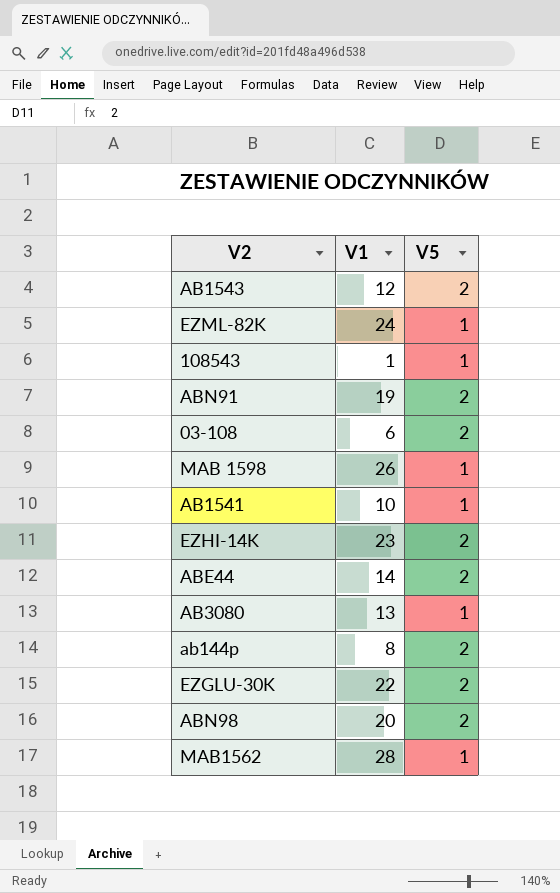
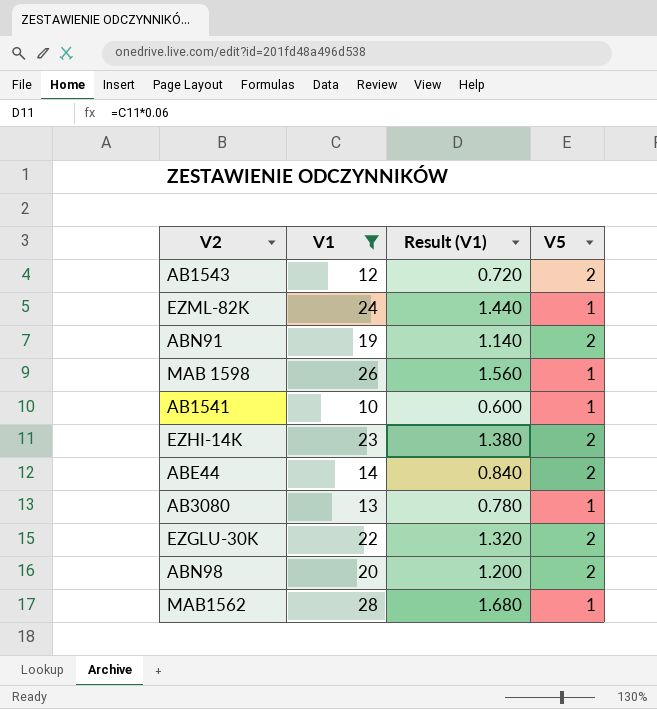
filter: none -> V1 >= 10
column Result (V1) | formula: none -> [V1] * 0.06

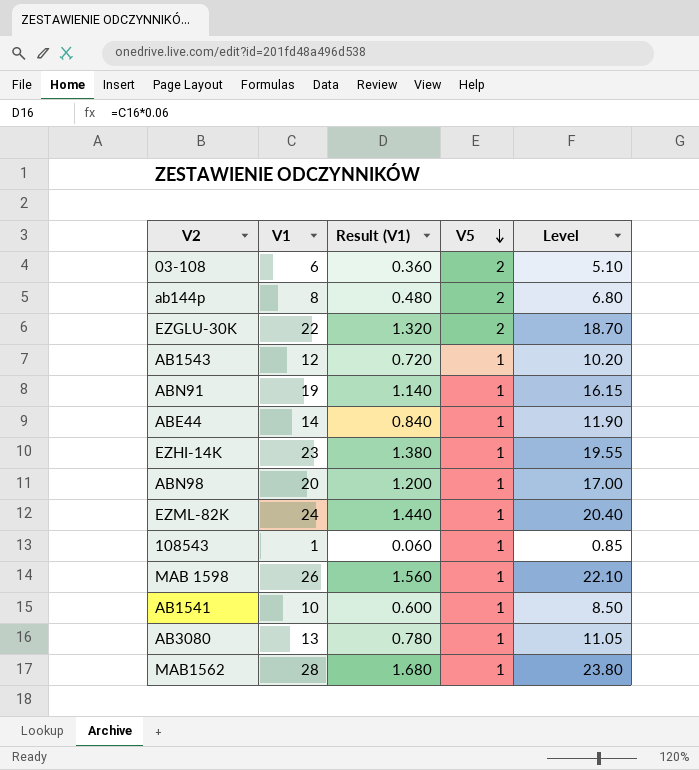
filter: V1 >= 10 -> none
row order: none -> V5 descending
column Level | formula: none -> [V1] * 0.85
AB1543 | V5: 2 -> 1
ABN91 | V5: 2 -> 1
ABE44 | V5: 2 -> 1
EZHI-14K | V5: 2 -> 1
ABN98 | V5: 2 -> 1

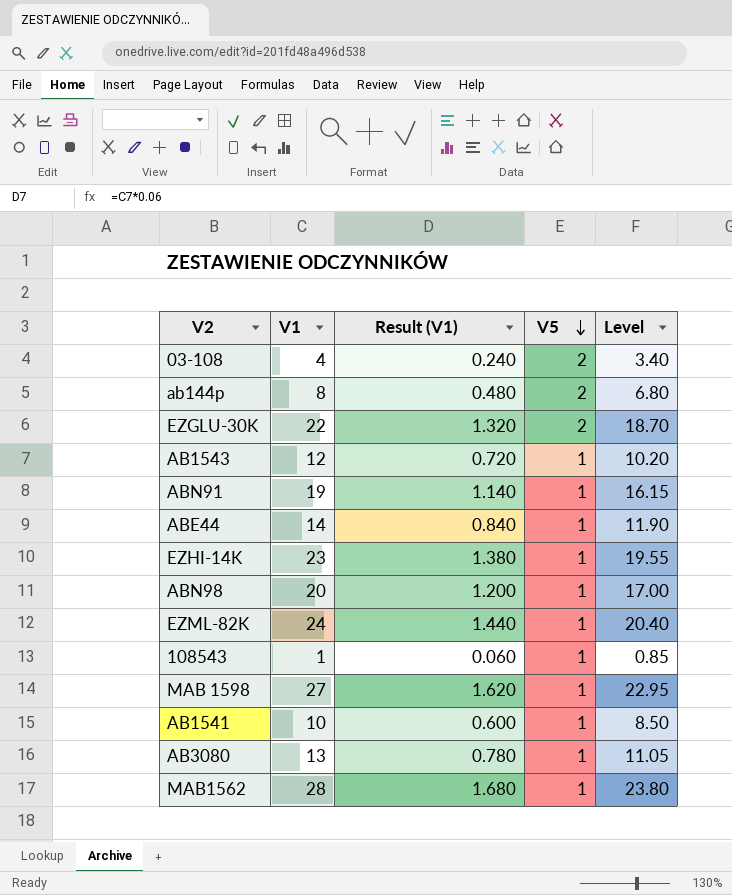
03-108 | V1: 6 -> 4
03-108 | Result (V1): 0.360 -> 0.240
03-108 | Level: 5.10 -> 3.40
MAB 1598 | V1: 26 -> 27
MAB 1598 | Result (V1): 1.560 -> 1.620
MAB 1598 | Level: 22.10 -> 22.95

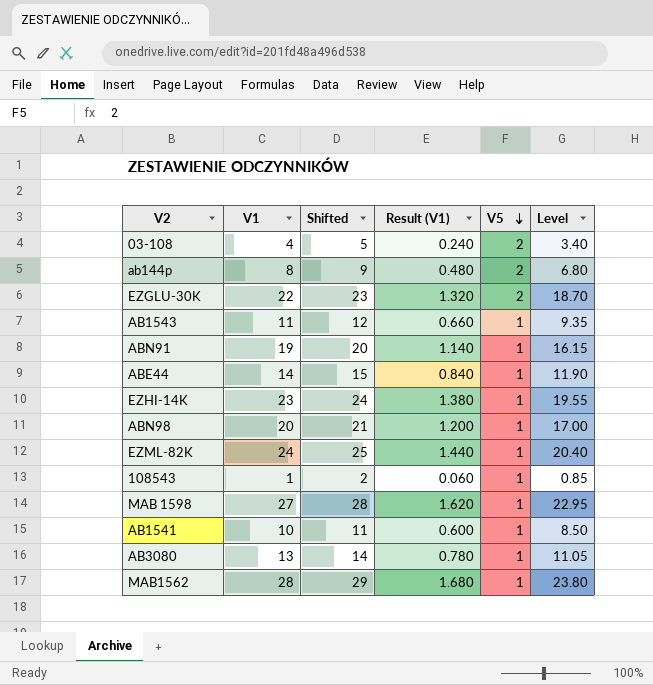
column Shifted | formula: none -> [V1] + 1
AB1543 | V1: 12 -> 11
AB1543 | Result (V1): 0.720 -> 0.660
AB1543 | Level: 10.20 -> 9.35

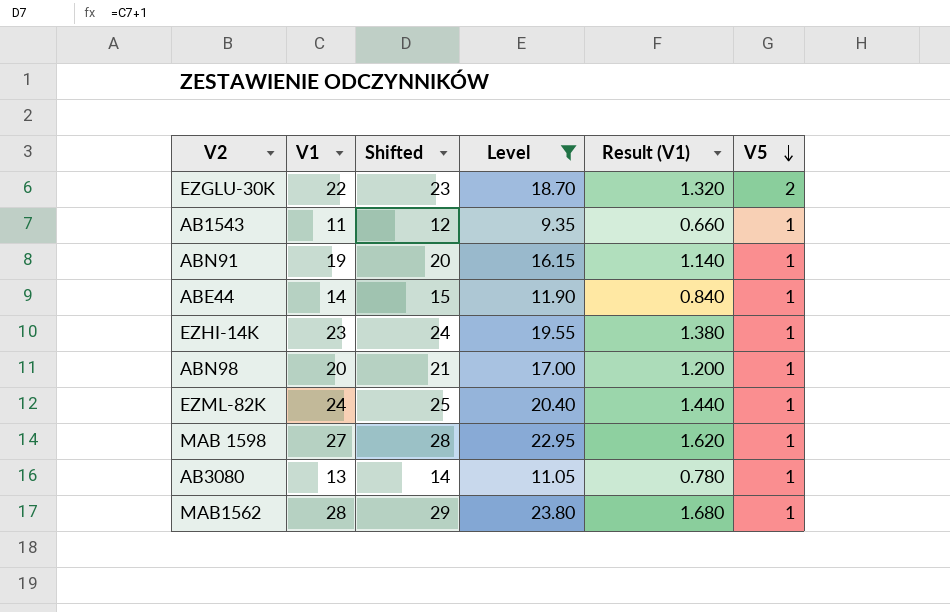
filter: none -> Level >= 9.35
column Level | position: 6 -> 4

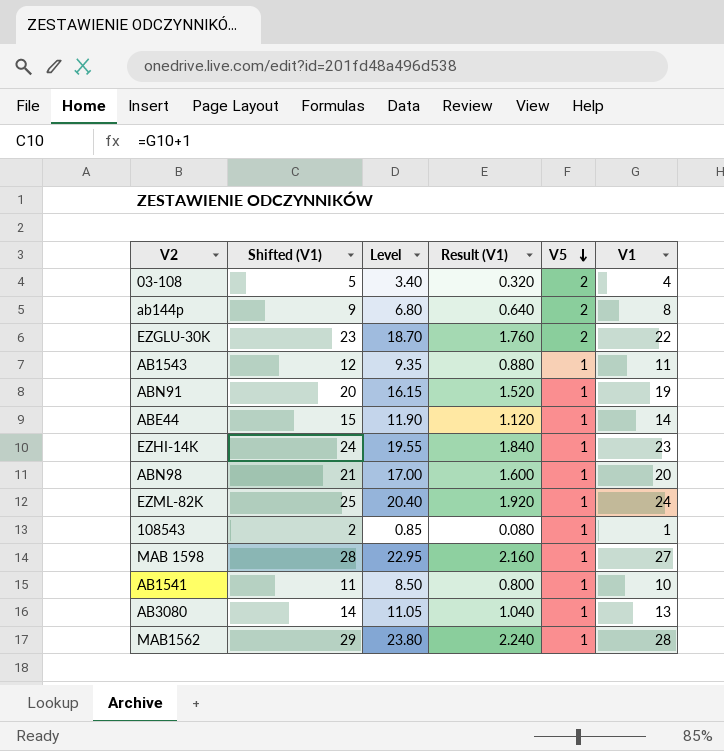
filter: Level >= 9.35 -> none
column name: Shifted -> Shifted (V1)
column Result (V1) | formula: [V1] * 0.06 -> [V1] * 0.08
column V1 | position: 2 -> 6

